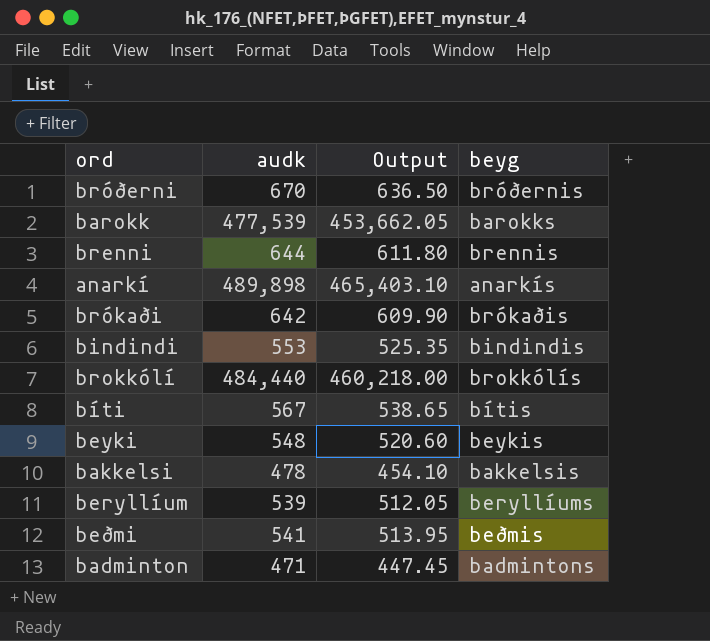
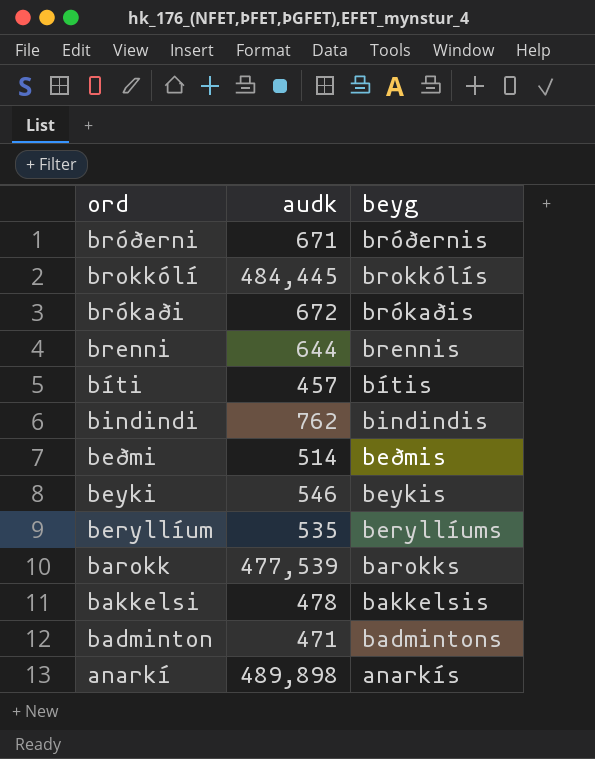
row order: none -> ord descending
column Output | formula: [audk] * 0.95 -> none
bróðerni | audk: 670 -> 671
brokkólí | audk: 484,440 -> 484,445
brókaði | audk: 642 -> 672
bíti | audk: 567 -> 457
bindindi | audk: 553 -> 762
beðmi | audk: 541 -> 514
beyki | audk: 548 -> 546
beryllíum | audk: 539 -> 535

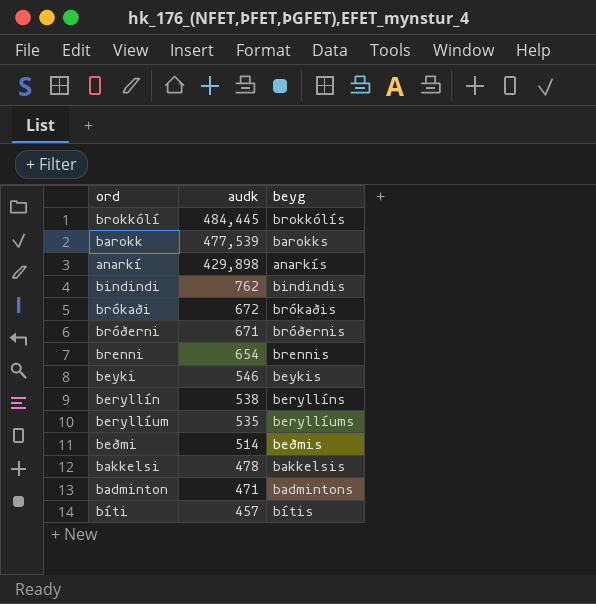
row order: ord descending -> audk descending
anarkí | audk: 489,898 -> 429,898
brenni | audk: 644 -> 654
row beryllín: none -> 538 | beryllíns

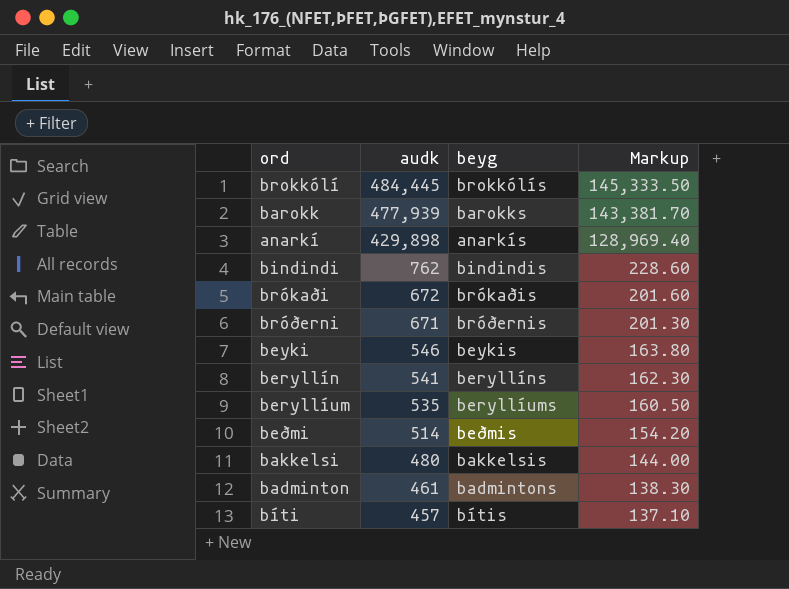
column Markup | formula: none -> [audk] * 0.3
row brenni: 654 | brennis -> none
barokk | audk: 477,539 -> 477,939
beryllín | audk: 538 -> 541
bakkelsi | audk: 478 -> 480
badminton | audk: 471 -> 461

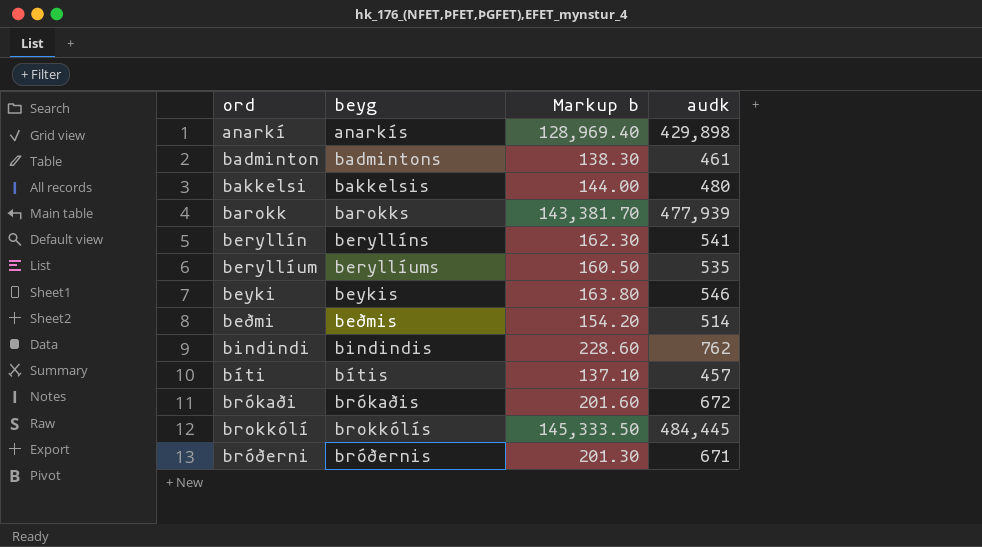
row order: audk descending -> ord ascending
column name: Markup -> Markup b
column audk | position: 2 -> 4

